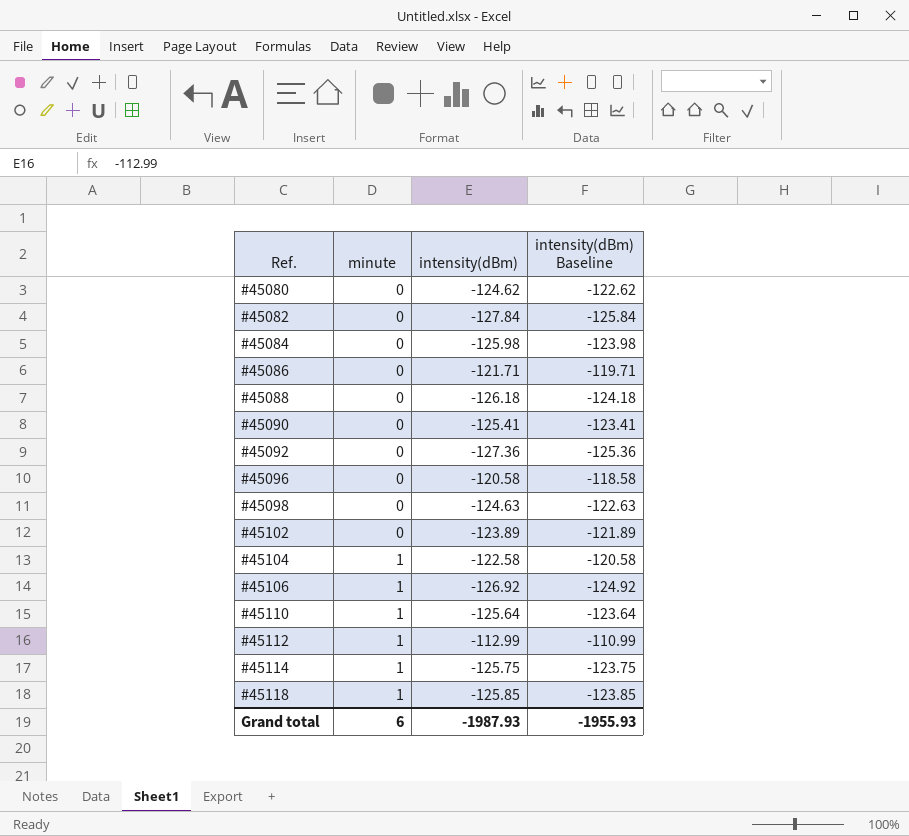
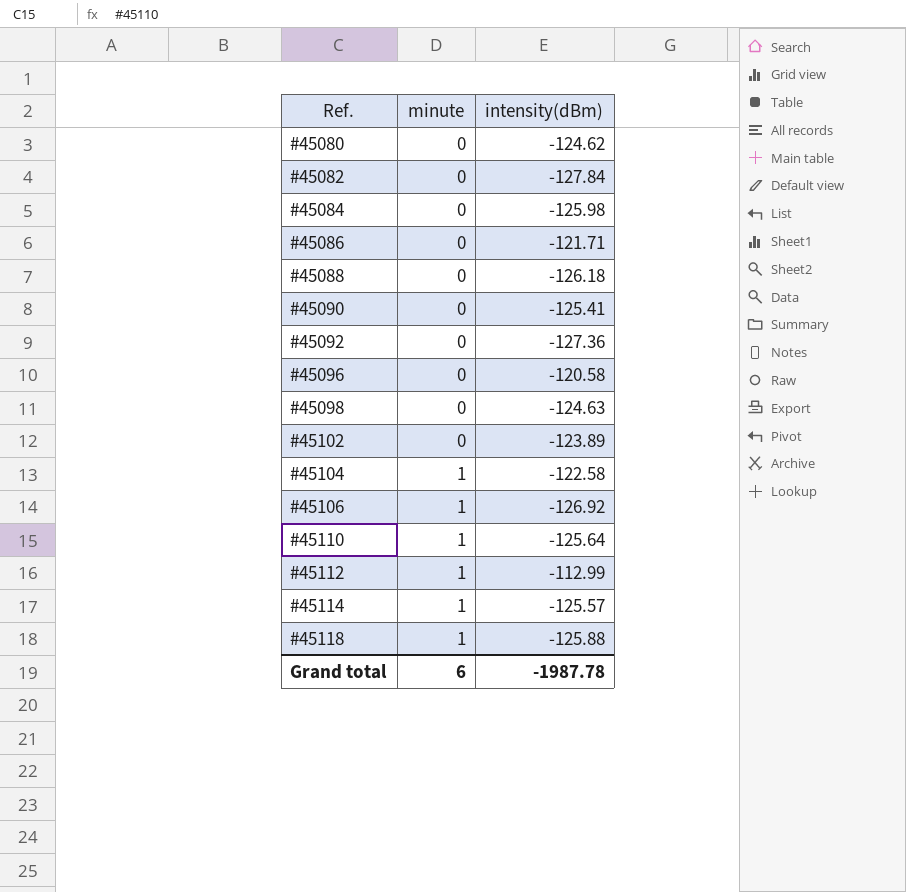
column intensity(dBm) Baseline | formula: [intensity(dBm)] + 2 -> none
#45114 | intensity(dBm): -125.75 -> -125.57
#45118 | intensity(dBm): -125.85 -> -125.88
Grand total | intensity(dBm): -1987.93 -> -1987.78

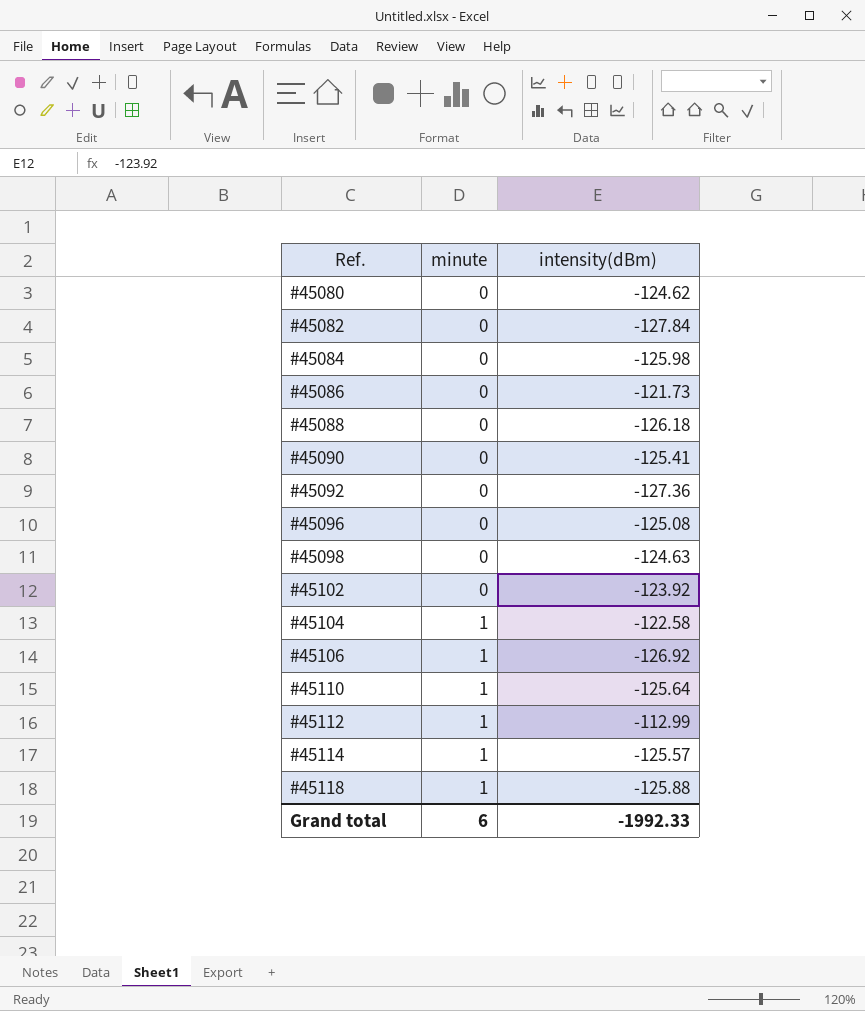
#45086 | intensity(dBm): -121.71 -> -121.73
#45096 | intensity(dBm): -120.58 -> -125.08
#45102 | intensity(dBm): -123.89 -> -123.92
Grand total | intensity(dBm): -1987.78 -> -1992.33

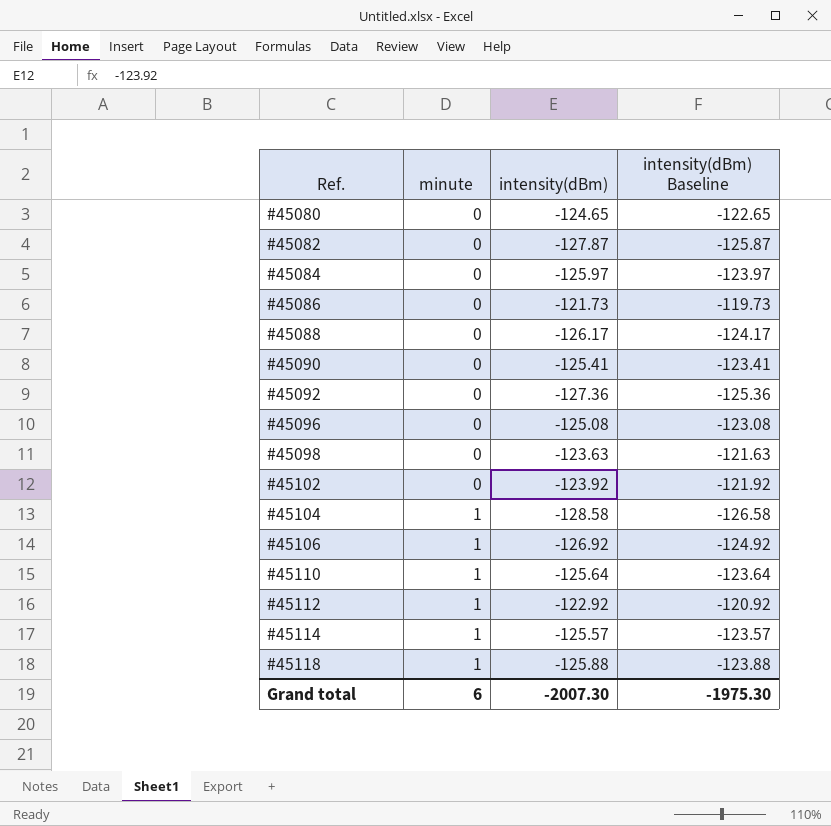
column intensity(dBm) Baseline | formula: none -> [intensity(dBm)] + 2
#45080 | intensity(dBm): -124.62 -> -124.65
#45082 | intensity(dBm): -127.84 -> -127.87
#45084 | intensity(dBm): -125.98 -> -125.97
#45088 | intensity(dBm): -126.18 -> -126.17
#45098 | intensity(dBm): -124.63 -> -123.63
#45104 | intensity(dBm): -122.58 -> -128.58
#45112 | intensity(dBm): -112.99 -> -122.92
Grand total | intensity(dBm): -1992.33 -> -2007.30

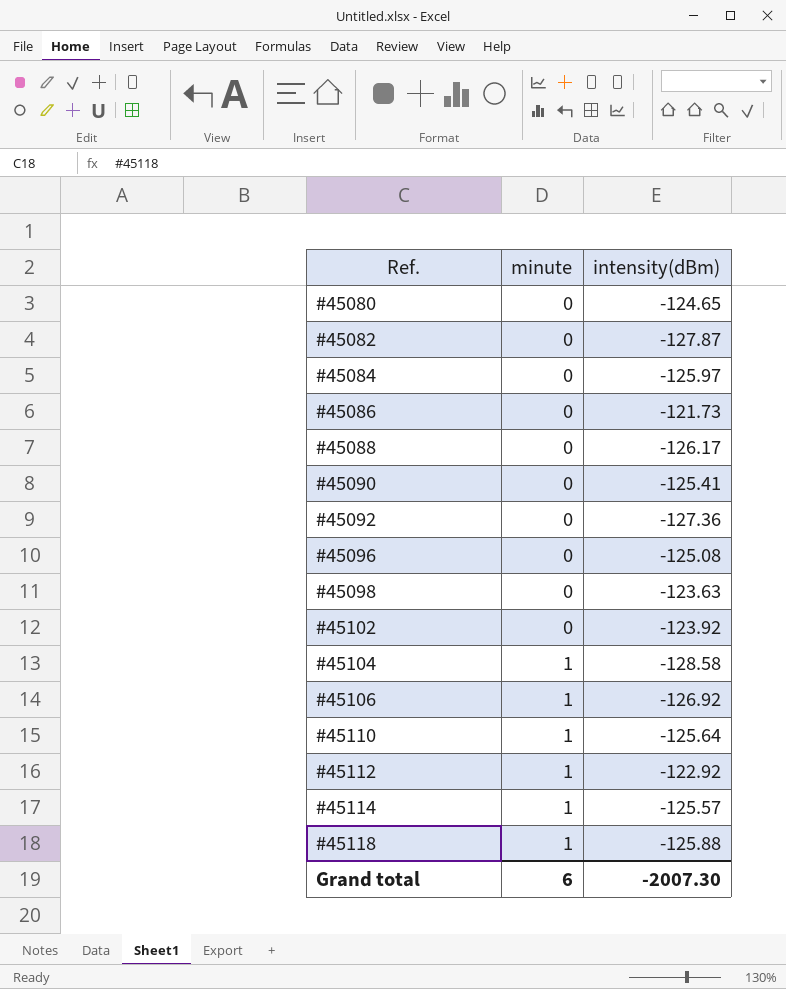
column intensity(dBm) Baseline | formula: [intensity(dBm)] + 2 -> none

